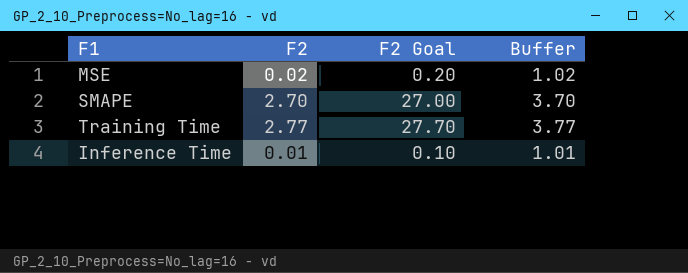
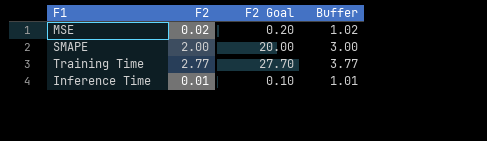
SMAPE | F2: 2.70 -> 2.00
SMAPE | F2 Goal: 27.00 -> 20.00
SMAPE | Buffer: 3.70 -> 3.00

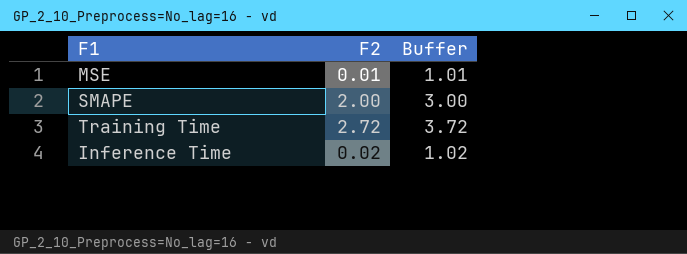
column F2 Goal | formula: [F2] * 10 -> none
MSE | F2: 0.02 -> 0.01
MSE | Buffer: 1.02 -> 1.01
Training Time | F2: 2.77 -> 2.72
Training Time | Buffer: 3.77 -> 3.72
Inference Time | F2: 0.01 -> 0.02
Inference Time | Buffer: 1.01 -> 1.02

